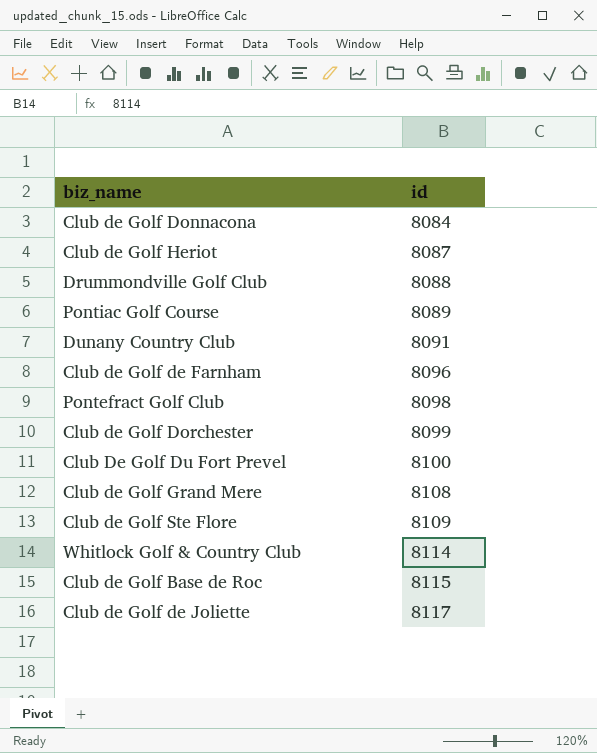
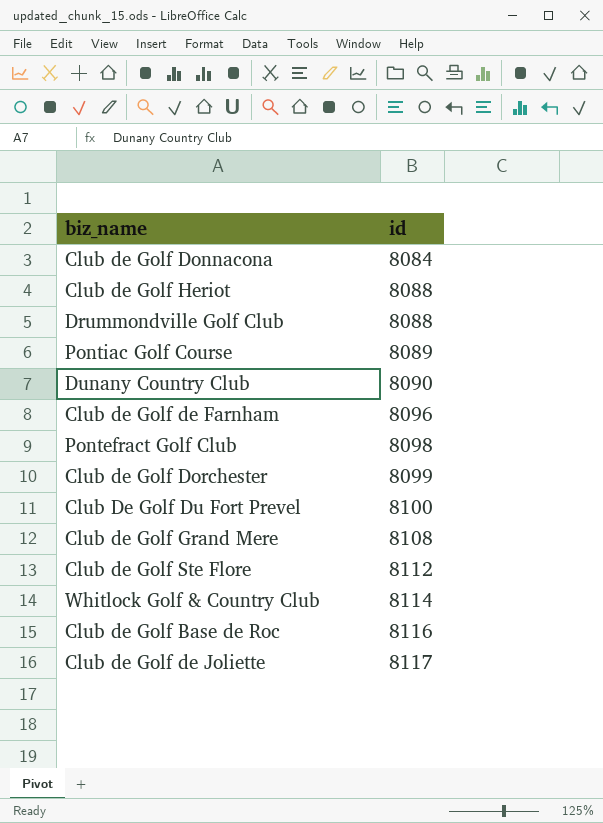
Club de Golf Heriot | id: 8087 -> 8088
Dunany Country Club | id: 8091 -> 8090
Club de Golf Ste Flore | id: 8109 -> 8112
Club de Golf Base de Roc | id: 8115 -> 8116

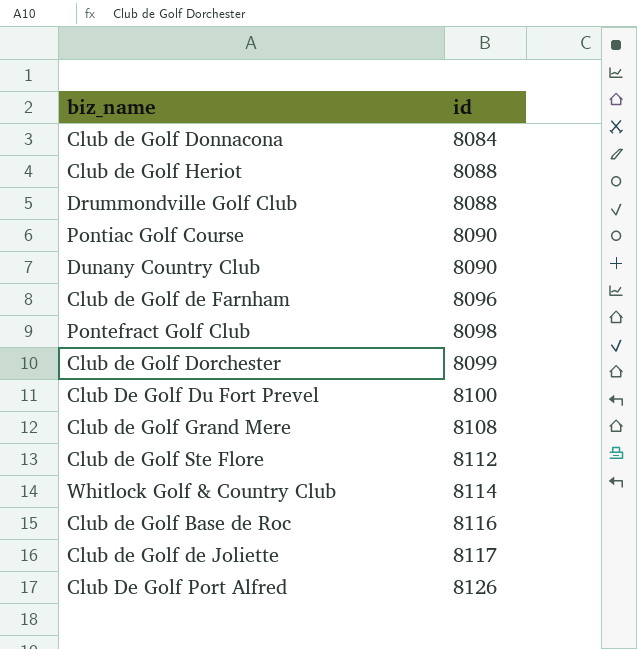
Pontiac Golf Course | id: 8089 -> 8090
row Club De Golf Port Alfred: none -> 8126

